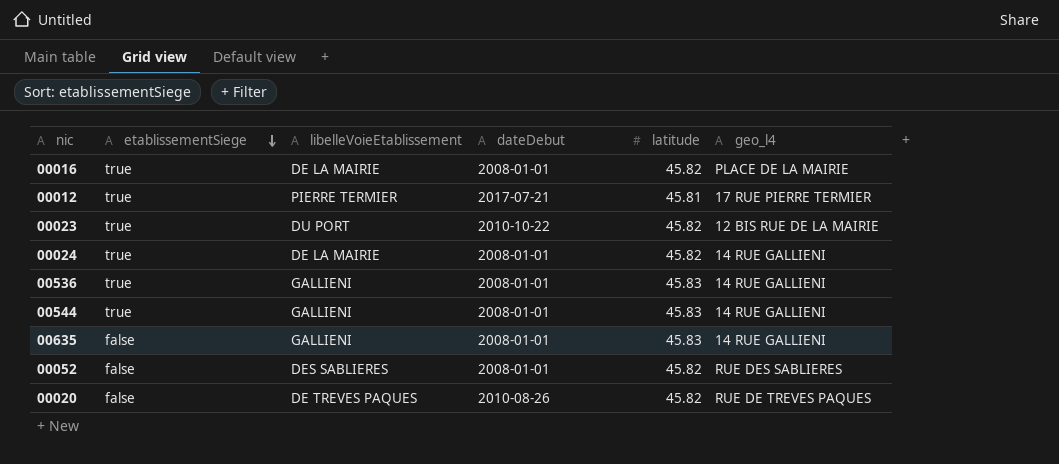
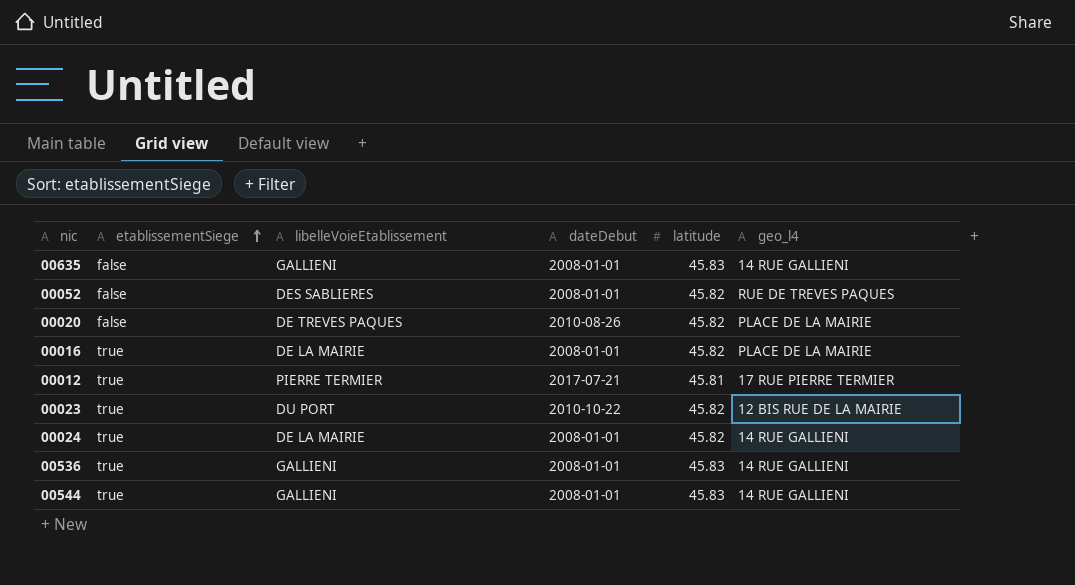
row order: etablissementSiege descending -> etablissementSiege ascending
00052 | geo_l4: RUE DES SABLIERES -> RUE DE TREVES PAQUES
00020 | geo_l4: RUE DE TREVES PAQUES -> PLACE DE LA MAIRIE

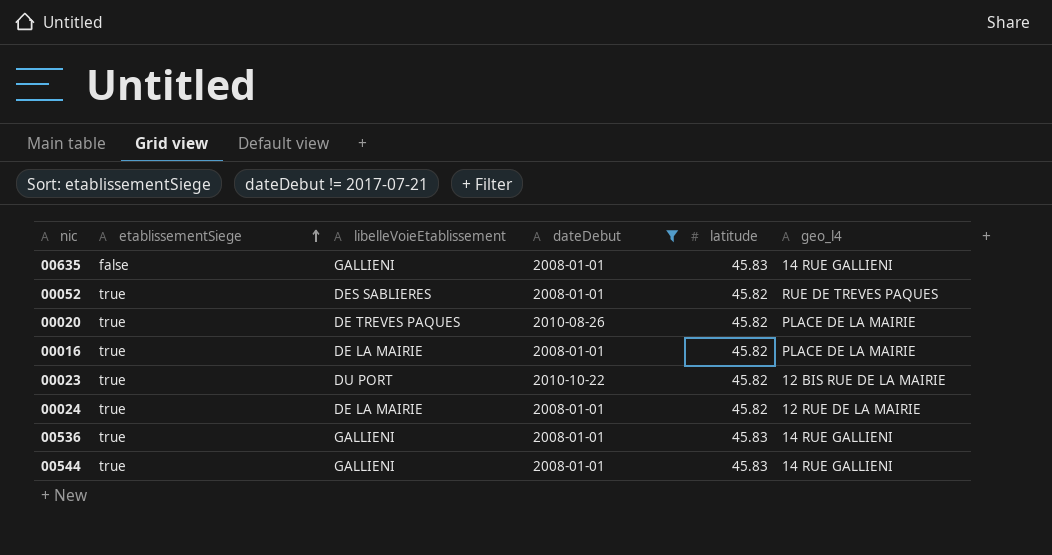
filter: none -> dateDebut != 2017-07-21
00052 | etablissementSiege: false -> true
00020 | etablissementSiege: false -> true
00024 | geo_l4: 14 RUE GALLIENI -> 12 RUE DE LA MAIRIE

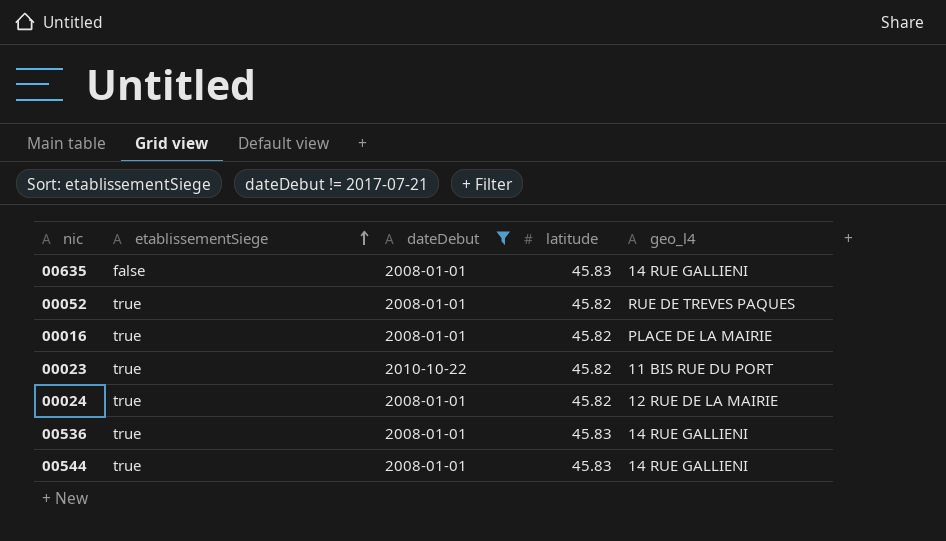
column libelleVoieEtablissement | position: 3 -> none
row 00020: true | DE TREVES PAQUES | 2010-08-26 | 45.82 | PLACE DE LA MAIRIE -> none
00023 | geo_l4: 12 BIS RUE DE LA MAIRIE -> 11 BIS RUE DU PORT

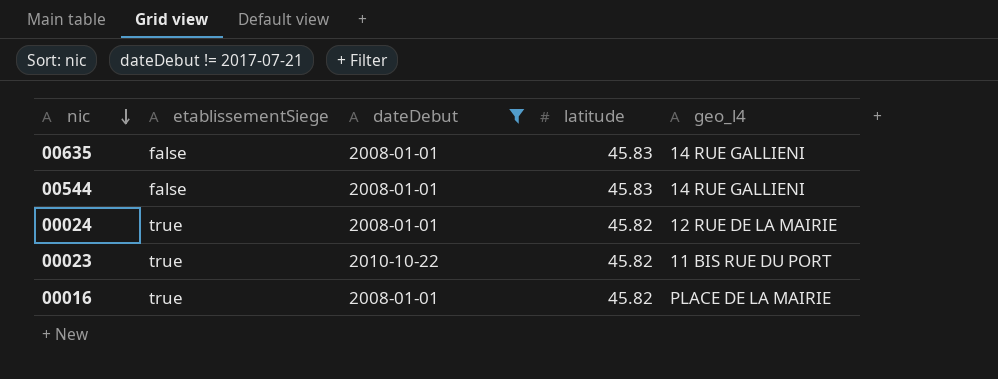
row order: etablissementSiege ascending -> nic descending
row 00052: true | 2008-01-01 | 45.82 | RUE DE TREVES PAQUES -> none
row 00536: true | 2008-01-01 | 45.83 | 14 RUE GALLIENI -> none
00544 | etablissementSiege: true -> false

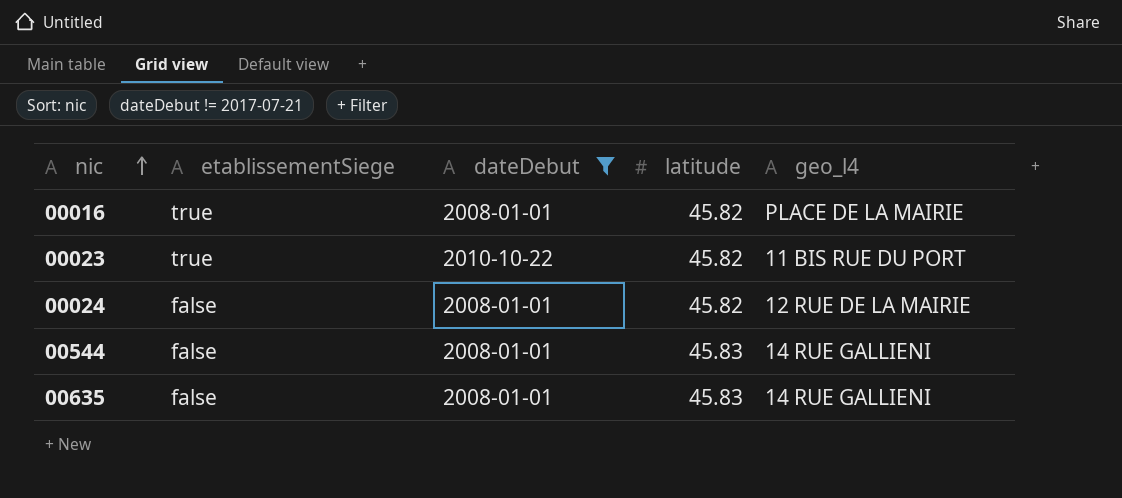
row order: nic descending -> nic ascending
00024 | etablissementSiege: true -> false

